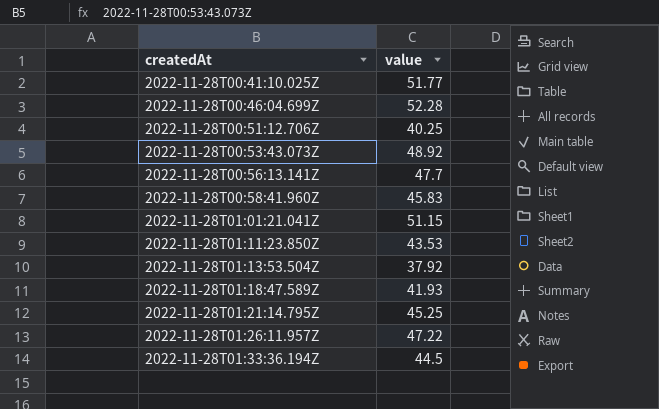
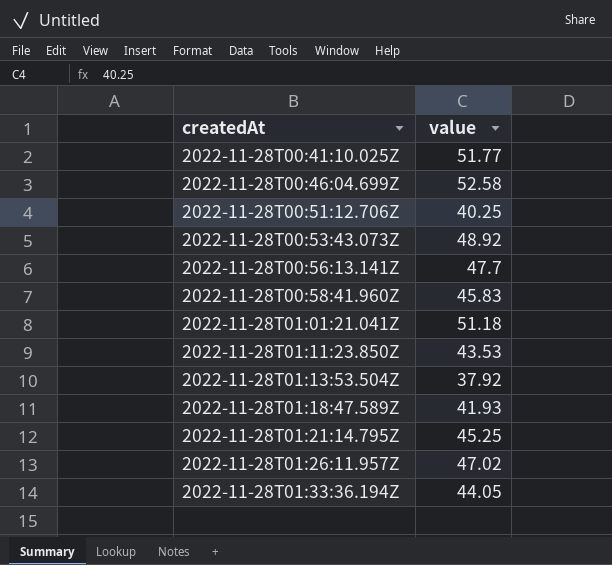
2022-11-28T00:46:04.699Z | value: 52.28 -> 52.58
2022-11-28T01:01:21.041Z | value: 51.15 -> 51.18
2022-11-28T01:26:11.957Z | value: 47.22 -> 47.02
2022-11-28T01:33:36.194Z | value: 44.5 -> 44.05

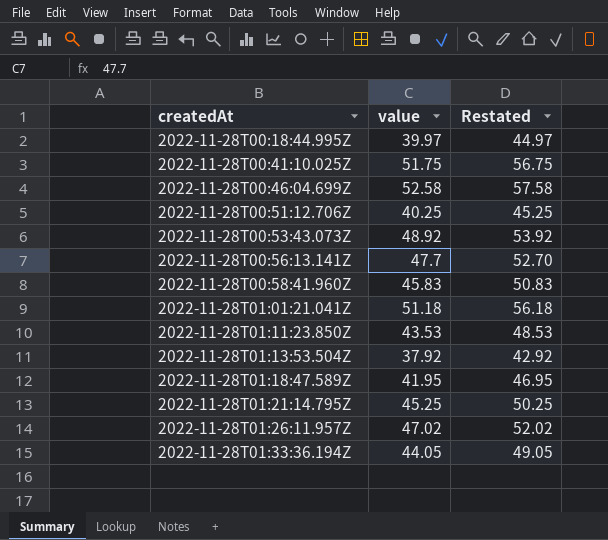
column Restated | formula: none -> [value] + 5
row 2022-11-28T00:18:44.995Z: none -> 39.97 | 44.97
2022-11-28T00:41:10.025Z | value: 51.77 -> 51.75
2022-11-28T01:18:47.589Z | value: 41.93 -> 41.95

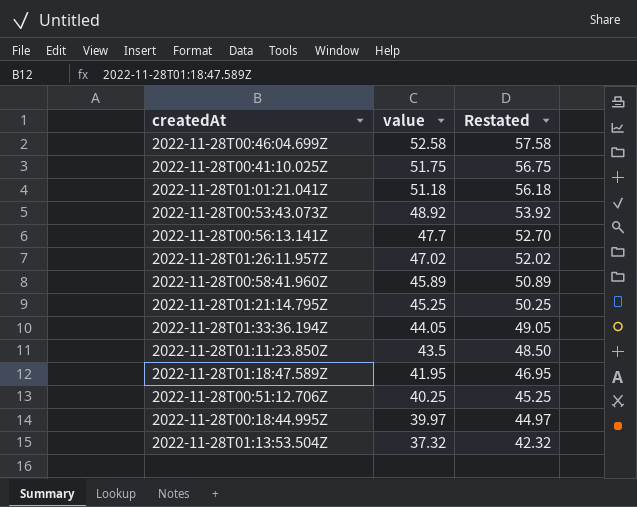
row order: createdAt ascending -> value descending
2022-11-28T00:58:41.960Z | value: 45.83 -> 45.89
2022-11-28T00:58:41.960Z | Restated: 50.83 -> 50.89
2022-11-28T01:11:23.850Z | value: 43.53 -> 43.5
2022-11-28T01:11:23.850Z | Restated: 48.53 -> 48.50
2022-11-28T01:13:53.504Z | value: 37.92 -> 37.32
2022-11-28T01:13:53.504Z | Restated: 42.92 -> 42.32

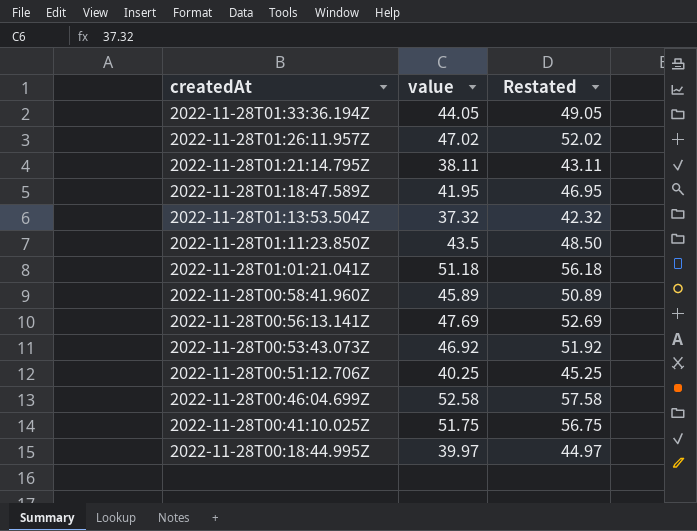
row order: value descending -> createdAt descending
2022-11-28T01:21:14.795Z | value: 45.25 -> 38.11
2022-11-28T01:21:14.795Z | Restated: 50.25 -> 43.11
2022-11-28T00:56:13.141Z | value: 47.7 -> 47.69
2022-11-28T00:56:13.141Z | Restated: 52.70 -> 52.69
2022-11-28T00:53:43.073Z | value: 48.92 -> 46.92
2022-11-28T00:53:43.073Z | Restated: 53.92 -> 51.92

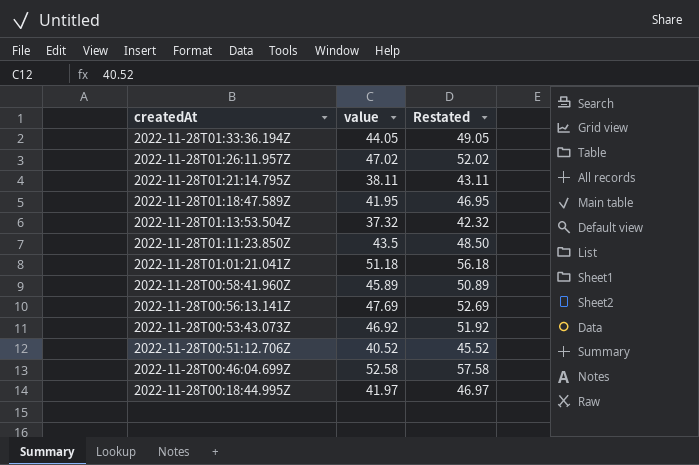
row 2022-11-28T00:41:10.025Z: 51.75 | 56.75 -> none
2022-11-28T00:51:12.706Z | value: 40.25 -> 40.52
2022-11-28T00:51:12.706Z | Restated: 45.25 -> 45.52
2022-11-28T00:18:44.995Z | value: 39.97 -> 41.97
2022-11-28T00:18:44.995Z | Restated: 44.97 -> 46.97

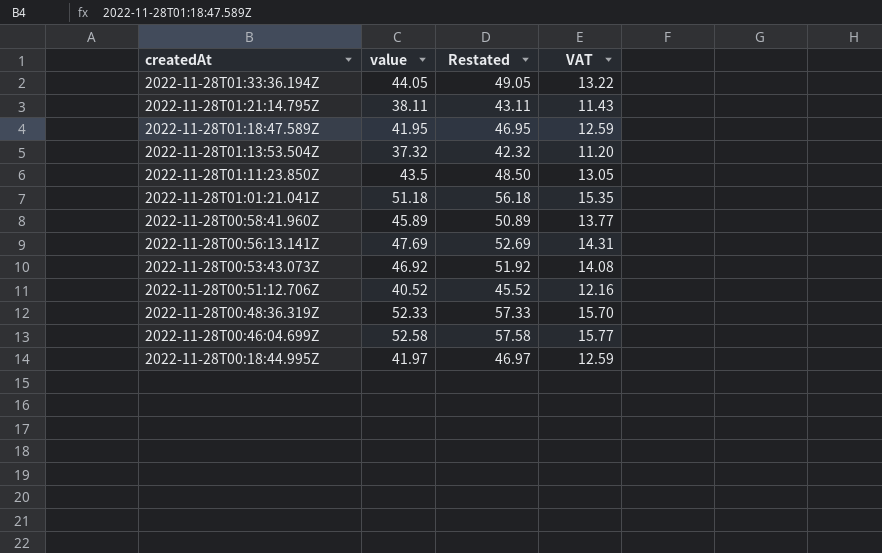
column VAT | formula: none -> [value] * 0.3
row 2022-11-28T01:26:11.957Z: 47.02 | 52.02 -> none
row 2022-11-28T00:48:36.319Z: none -> 52.33 | 57.33 | 15.70

